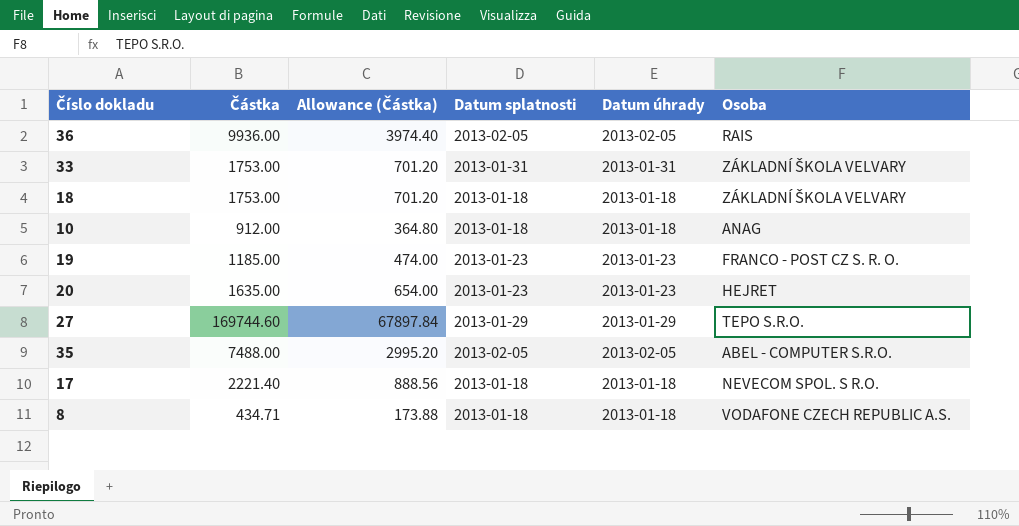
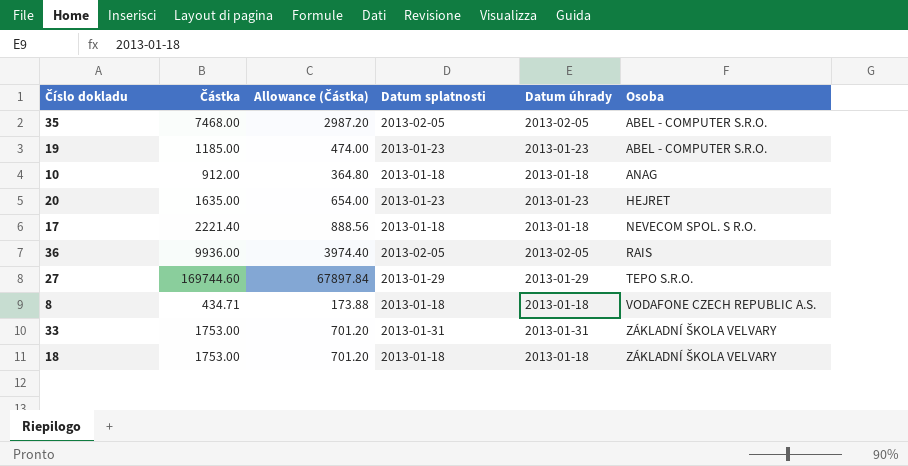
row order: none -> Osoba ascending
35 | Částka: 7488.00 -> 7468.00
35 | Allowance (Částka): 2995.20 -> 2987.20
19 | Osoba: FRANCO - POST CZ S. R. O. -> ABEL - COMPUTER S.R.O.

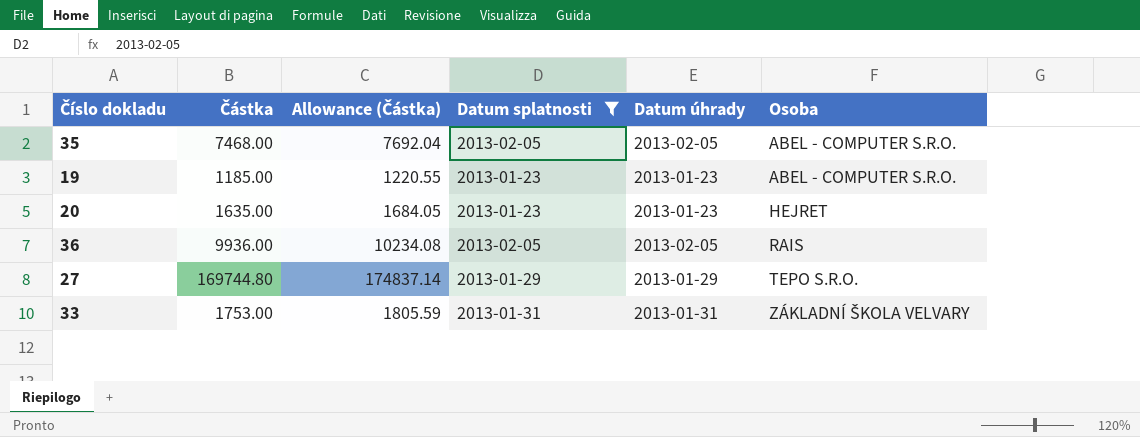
filter: none -> Datum splatnosti != 2013-01-18
column Allowance (Částka) | formula: [Částka] * 0.4 -> [Částka] * 1.03
27 | Částka: 169744.60 -> 169744.80

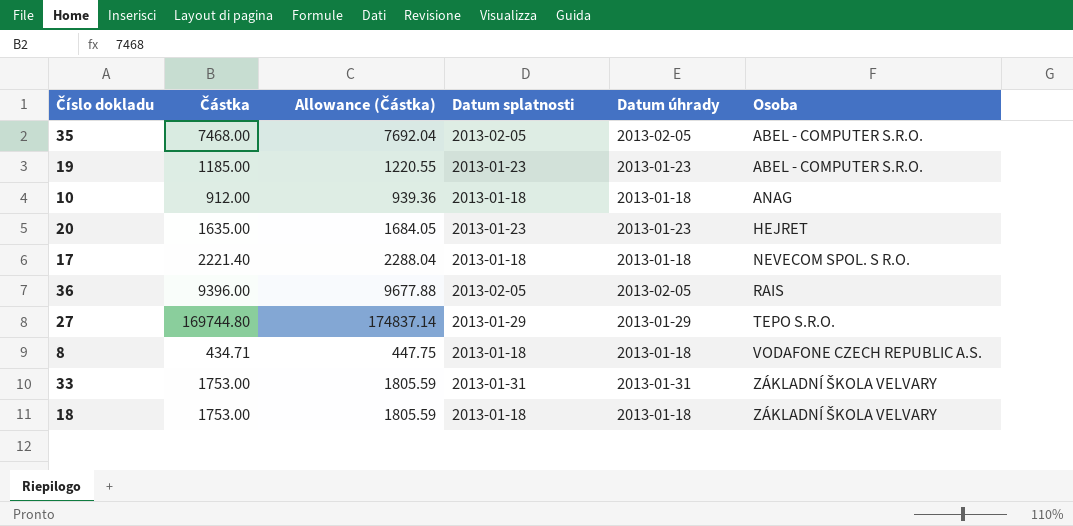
filter: Datum splatnosti != 2013-01-18 -> none
36 | Částka: 9936.00 -> 9396.00
36 | Allowance (Částka): 10234.08 -> 9677.88

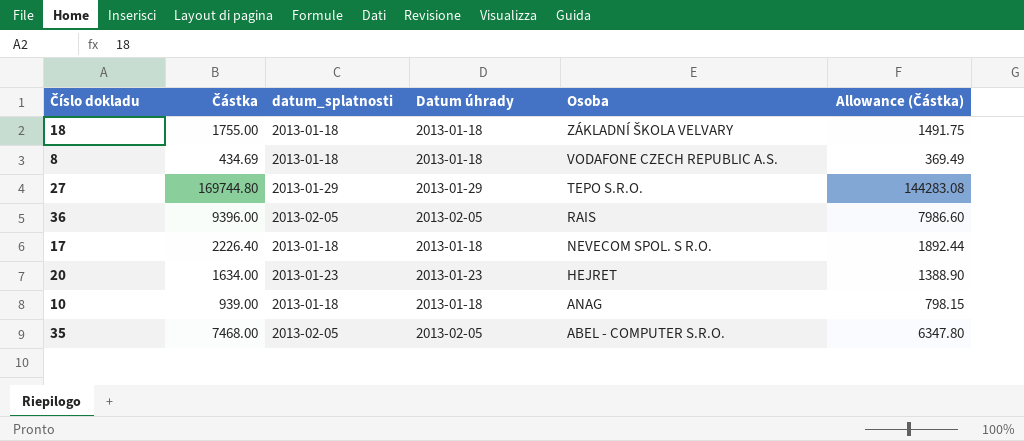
row order: Osoba ascending -> Osoba descending
column name: Datum splatnosti -> datum_splatnosti
column Allowance (Částka) | formula: [Částka] * 1.03 -> [Částka] * 0.85
column Allowance (Částka) | position: 3 -> 6
row 19: 1185.00 | 1220.55 | 2013-01-23 | 2013-01-23 | ABEL - COMPUTER S.R.O. -> none
row 33: 1753.00 | 1805.59 | 2013-01-31 | 2013-01-31 | ZÁKLADNÍ ŠKOLA VELVARY -> none
18 | Částka: 1753.00 -> 1755.00
8 | Částka: 434.71 -> 434.69
17 | Částka: 2221.40 -> 2226.40
20 | Částka: 1635.00 -> 1634.00
10 | Částka: 912.00 -> 939.00

